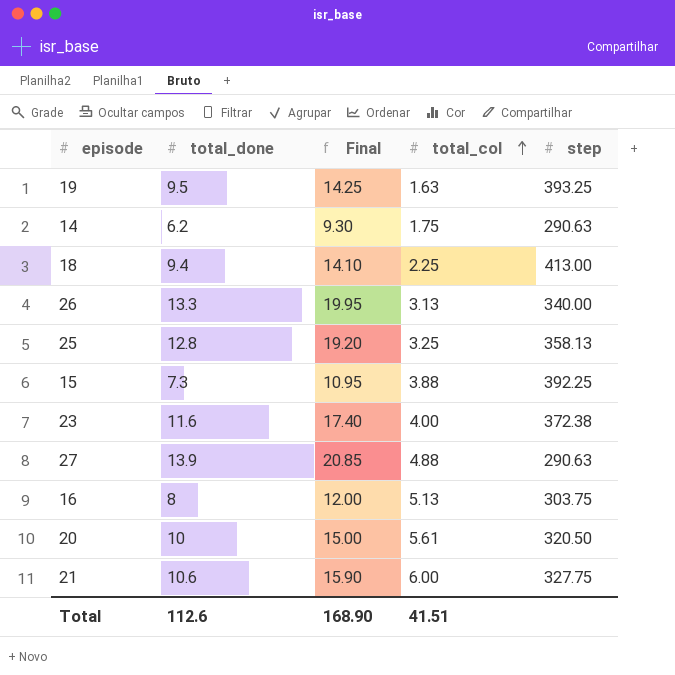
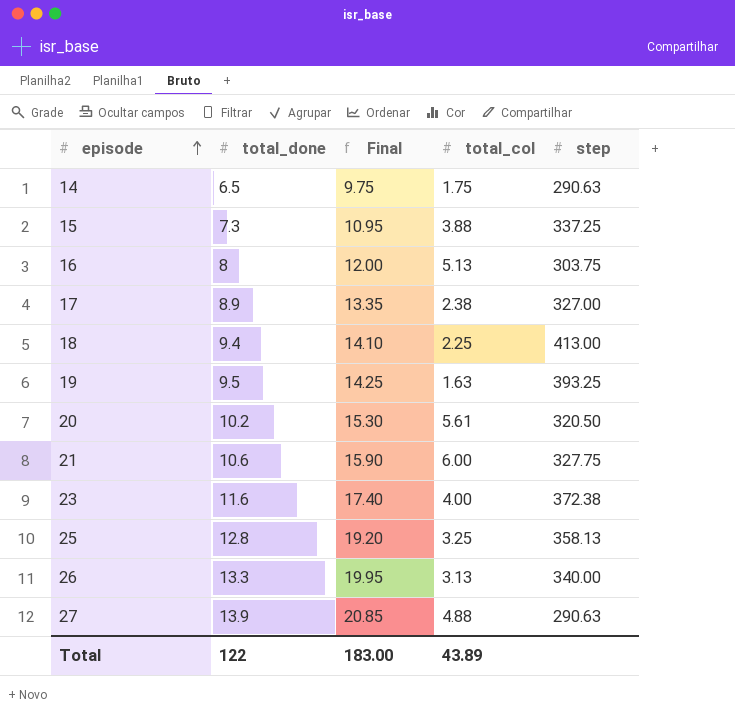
row order: total_col ascending -> episode ascending
14 | total_done: 6.2 -> 6.5
14 | Final: 9.30 -> 9.75
15 | step: 392.25 -> 337.25
row 17: none -> 8.9 | 13.35 | 2.38 | 327.00
20 | total_done: 10 -> 10.2
20 | Final: 15.00 -> 15.30
Total | total_done: 112.6 -> 122
Total | Final: 168.90 -> 183.00
Total | total_col: 41.51 -> 43.89

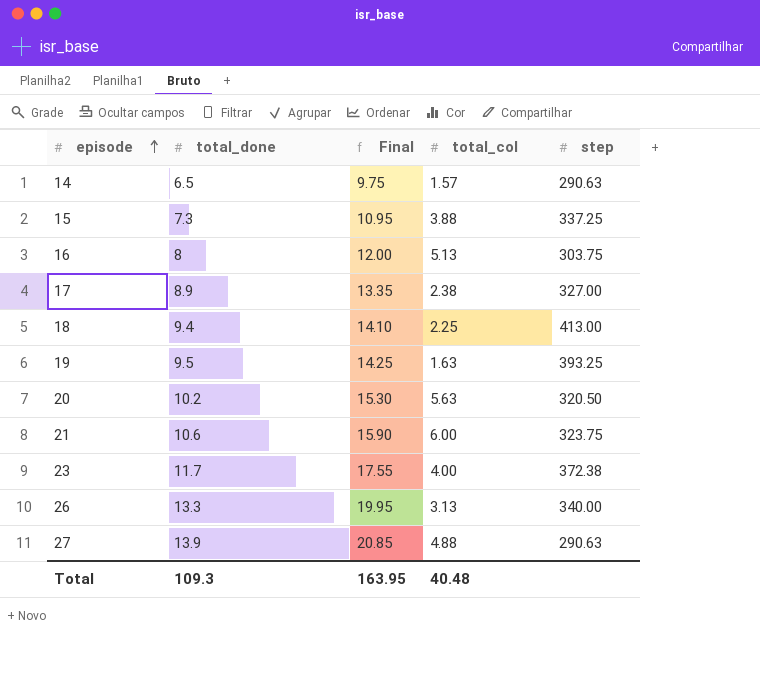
row 25: 12.8 | 19.20 | 3.25 | 358.13 -> none
14 | total_col: 1.75 -> 1.57
20 | total_col: 5.61 -> 5.63
21 | step: 327.75 -> 323.75
23 | total_done: 11.6 -> 11.7
23 | Final: 17.40 -> 17.55
Total | total_done: 122 -> 109.3
Total | Final: 183.00 -> 163.95
Total | total_col: 43.89 -> 40.48

